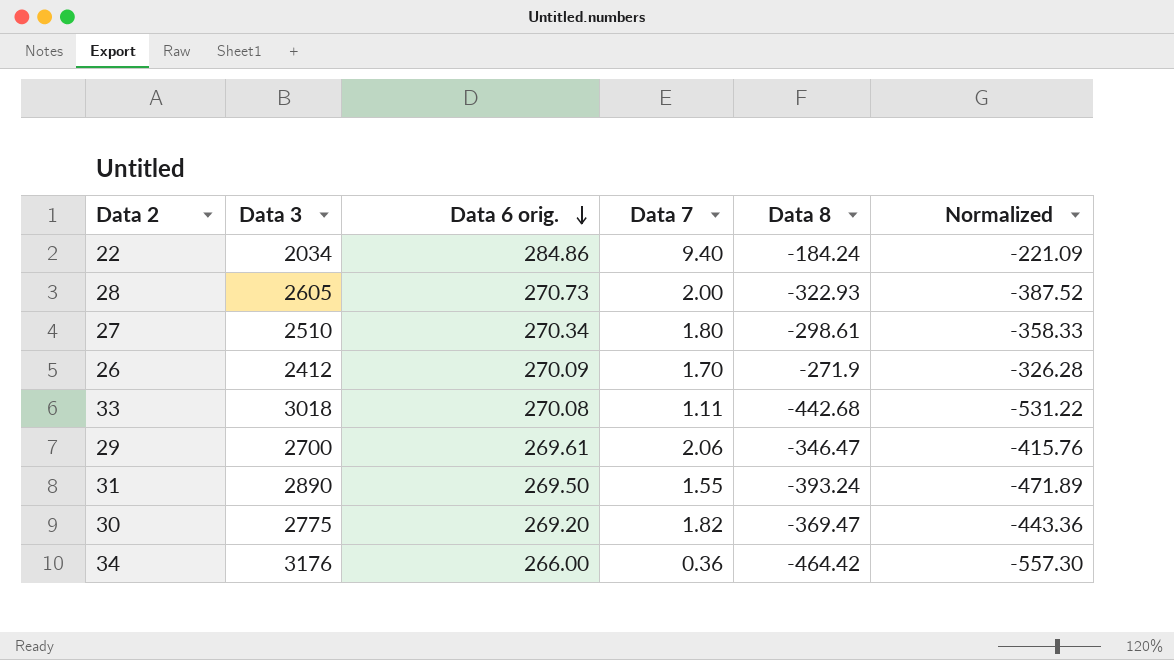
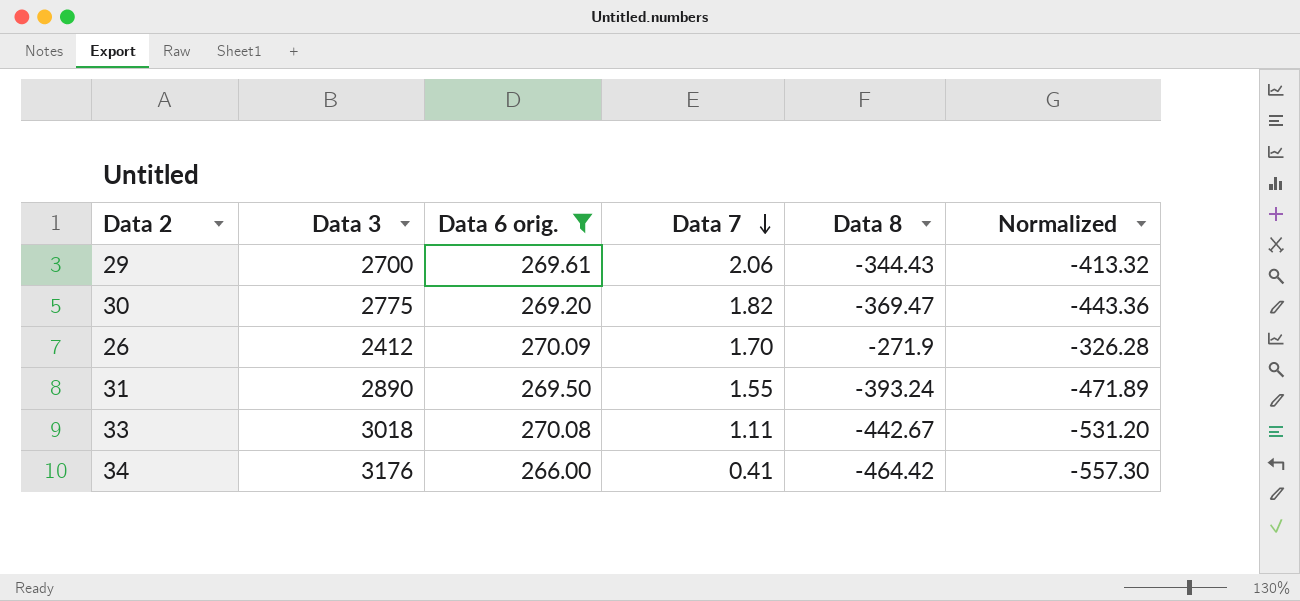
filter: none -> Data 6 orig. <= 270.09
row order: Data 6 orig. descending -> Data 7 descending
29 | Data 8: -346.47 -> -344.43
29 | Normalized: -415.76 -> -413.32
33 | Data 8: -442.68 -> -442.67
33 | Normalized: -531.22 -> -531.20
34 | Data 7: 0.36 -> 0.41

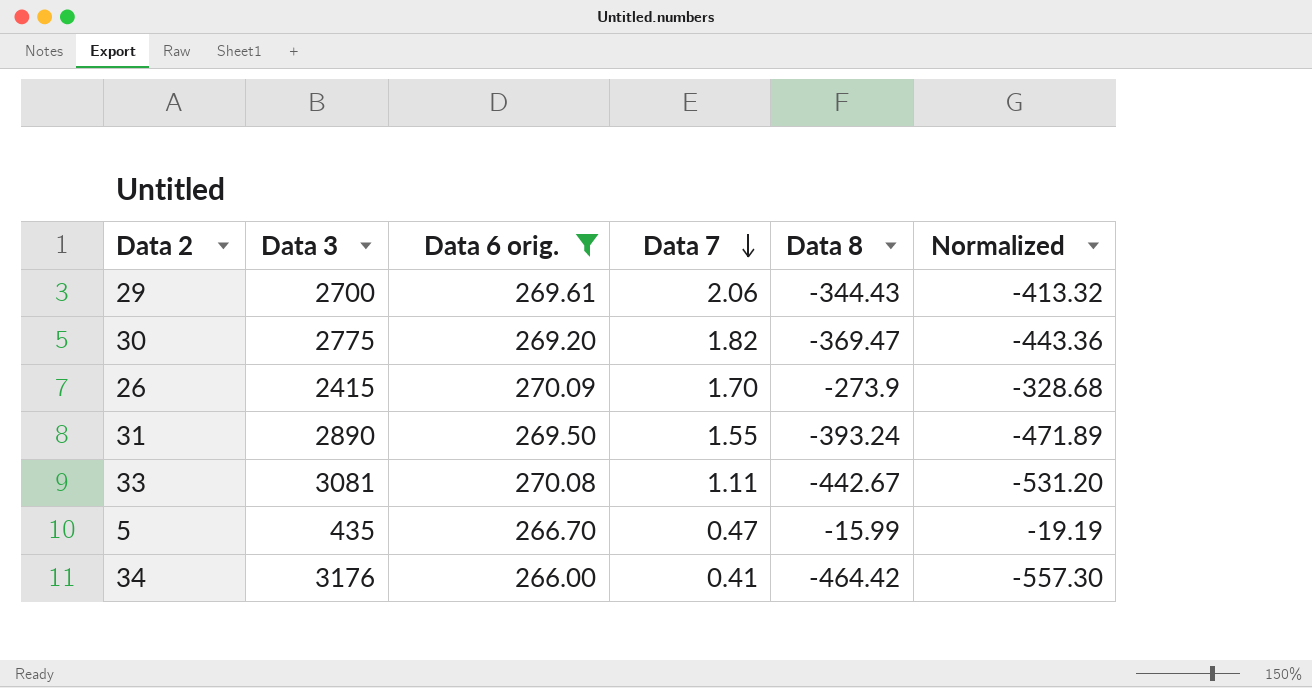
26 | Data 3: 2412 -> 2415
26 | Data 8: -271.9 -> -273.9
26 | Normalized: -326.28 -> -328.68
33 | Data 3: 3018 -> 3081
row 5: none -> 435 | 266.70 | 0.47 | -15.99 | -19.19

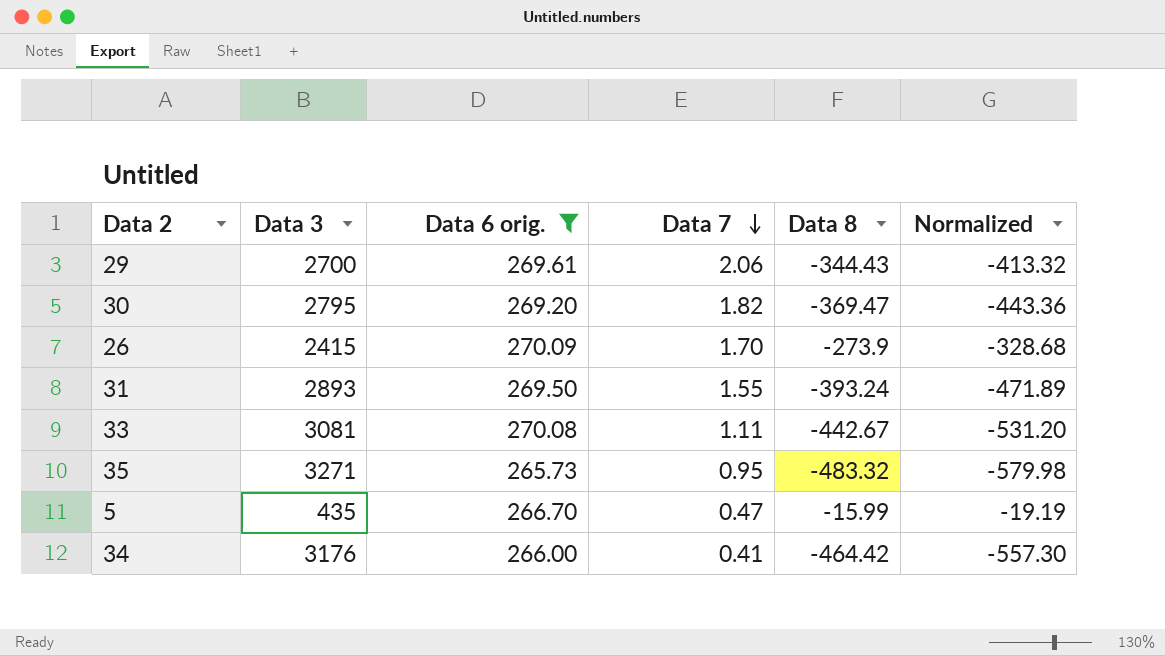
30 | Data 3: 2775 -> 2795
31 | Data 3: 2890 -> 2893
row 35: none -> 3271 | 265.73 | 0.95 | -483.32 | -579.98

